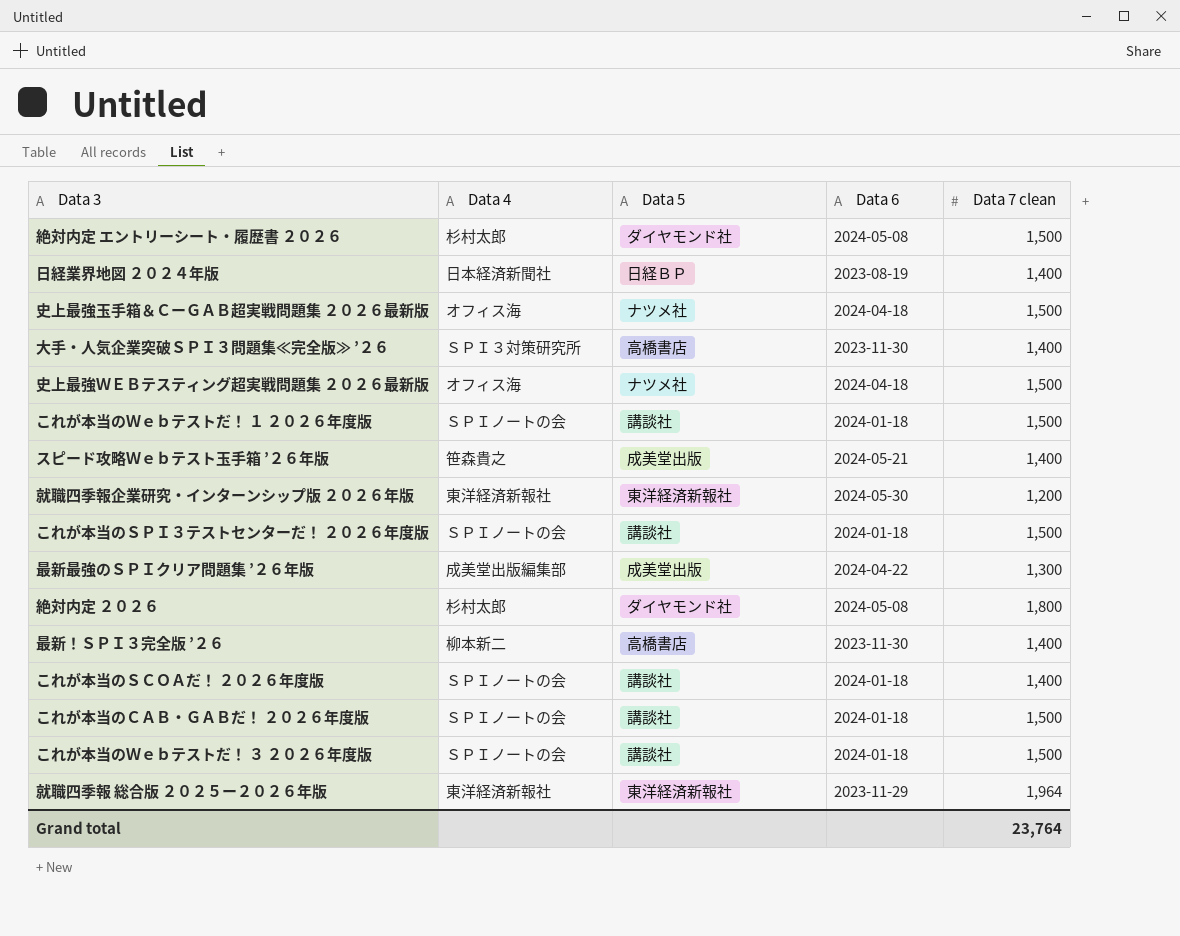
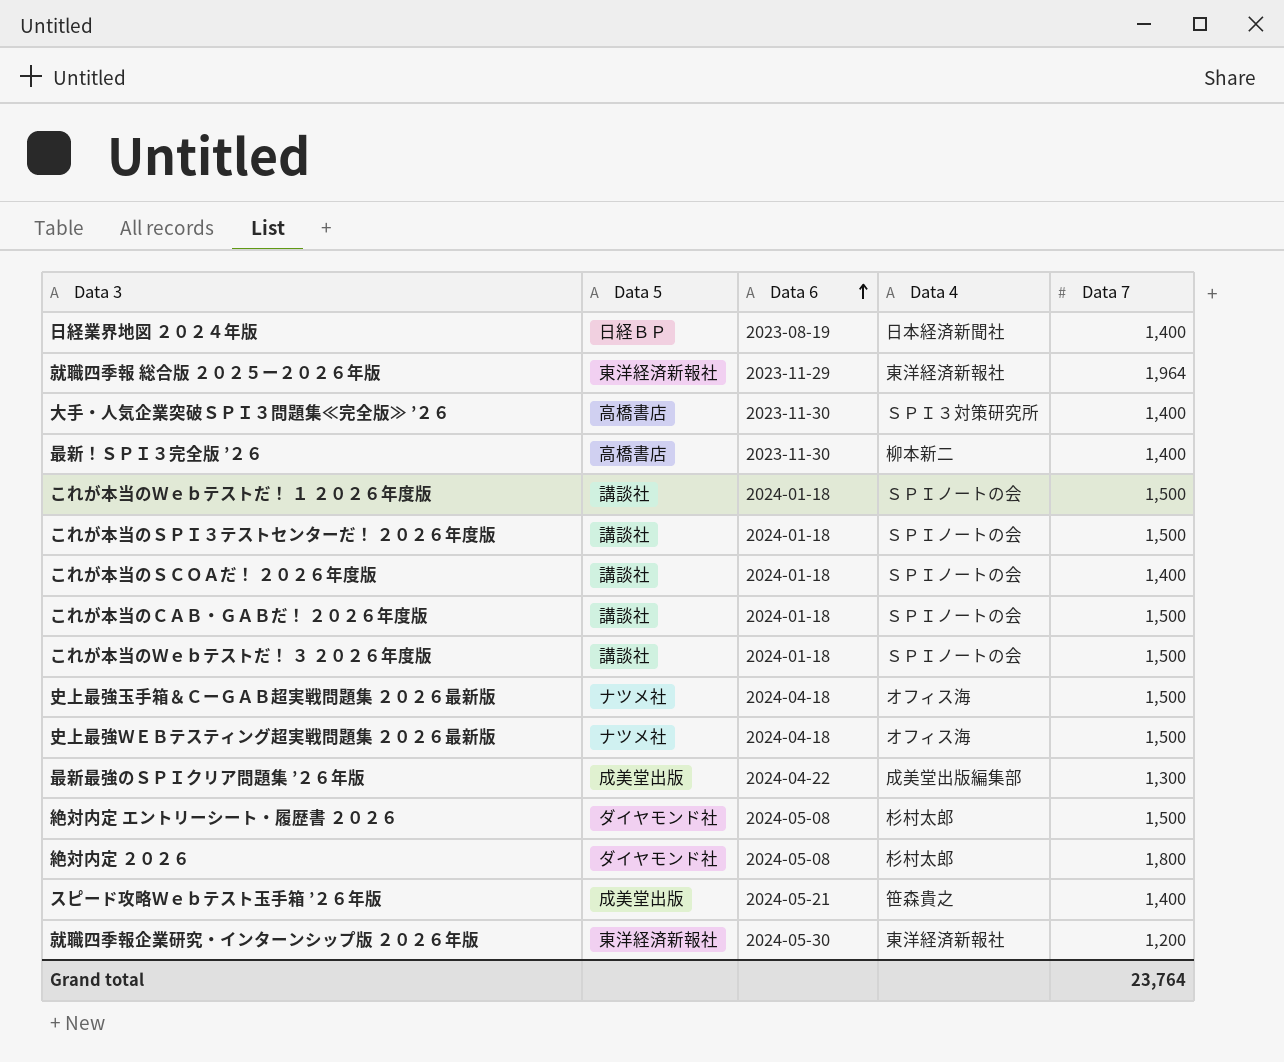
row order: none -> Data 6 ascending
column Data 4 | position: 2 -> 4
column name: Data 7 clean -> Data 7

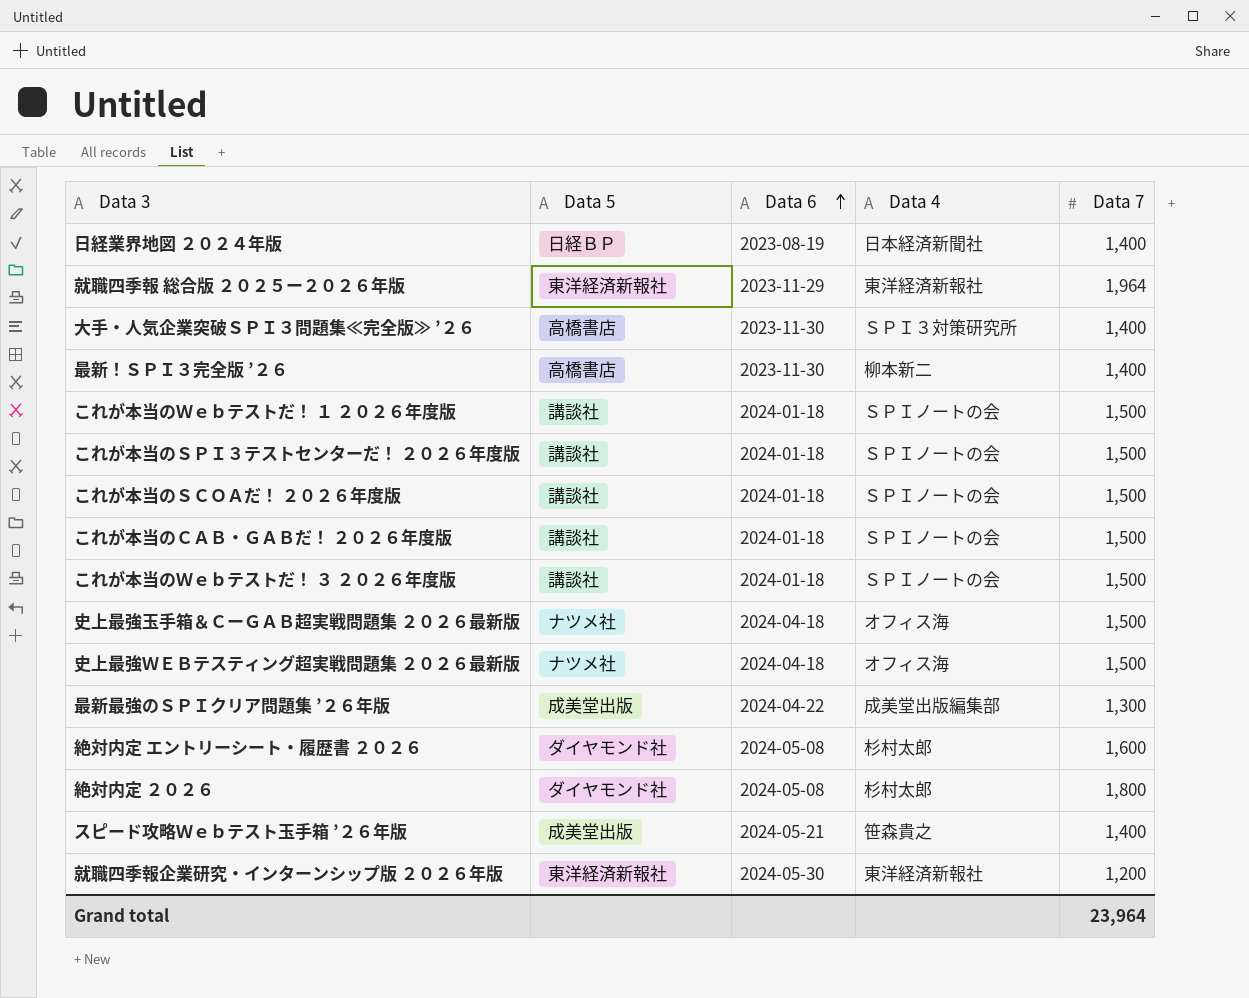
これが本当のＳＣＯＡだ！ ２０２６年度版 | Data 7: 1,400 -> 1,500
絶対内定 エントリーシート・履歴書 ２０２６ | Data 7: 1,500 -> 1,600
Grand total | Data 7: 23,764 -> 23,964

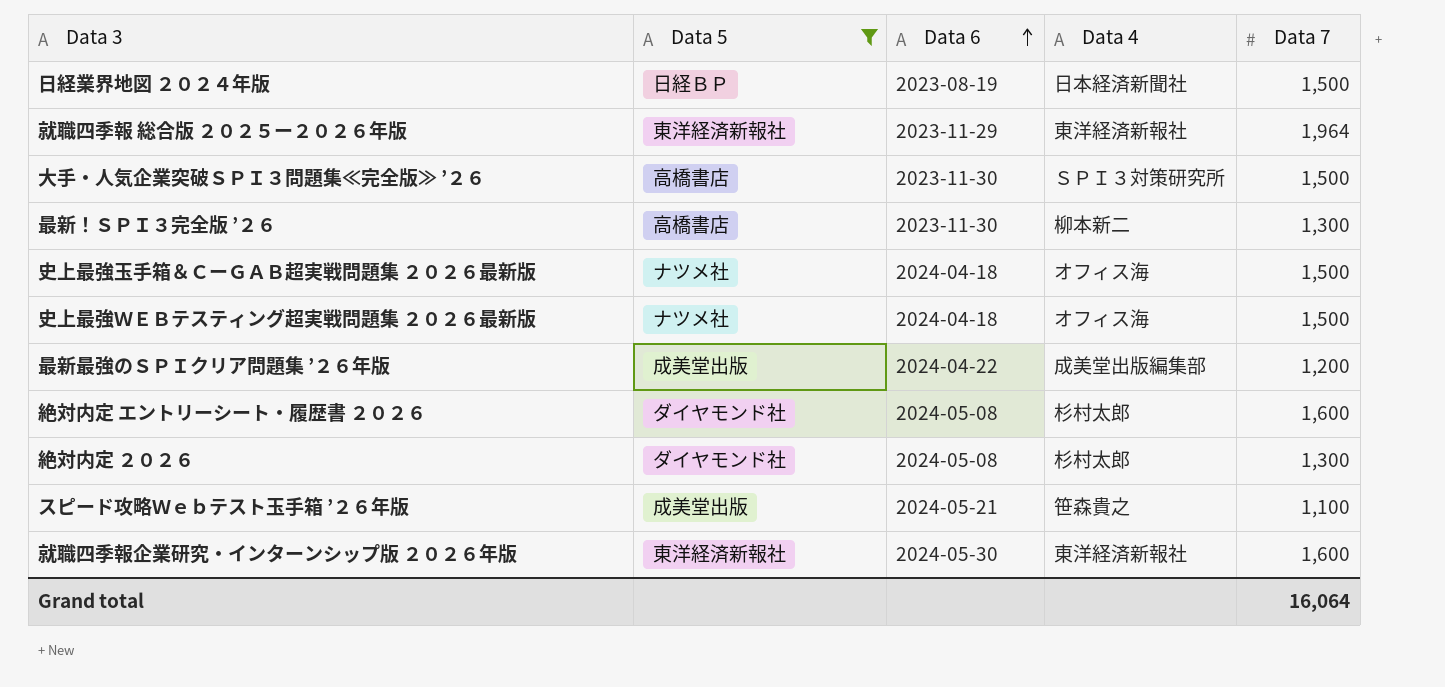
filter: none -> Data 5 != 講談社
日経業界地図 ２０２４年版 | Data 7: 1,400 -> 1,500
大手・人気企業突破ＳＰＩ３問題集≪完全版≫ ’２６ | Data 7: 1,400 -> 1,500
最新！ＳＰＩ３完全版 ’２６ | Data 7: 1,400 -> 1,300
最新最強のＳＰＩクリア問題集 ’２６年版 | Data 7: 1,300 -> 1,200
絶対内定 ２０２６ | Data 7: 1,800 -> 1,300
スピード攻略Ｗｅｂテスト玉手箱 ’２６年版 | Data 7: 1,400 -> 1,100
就職四季報企業研究・インターンシップ版 ２０２６年版 | Data 7: 1,200 -> 1,600
Grand total | Data 7: 23,964 -> 16,064

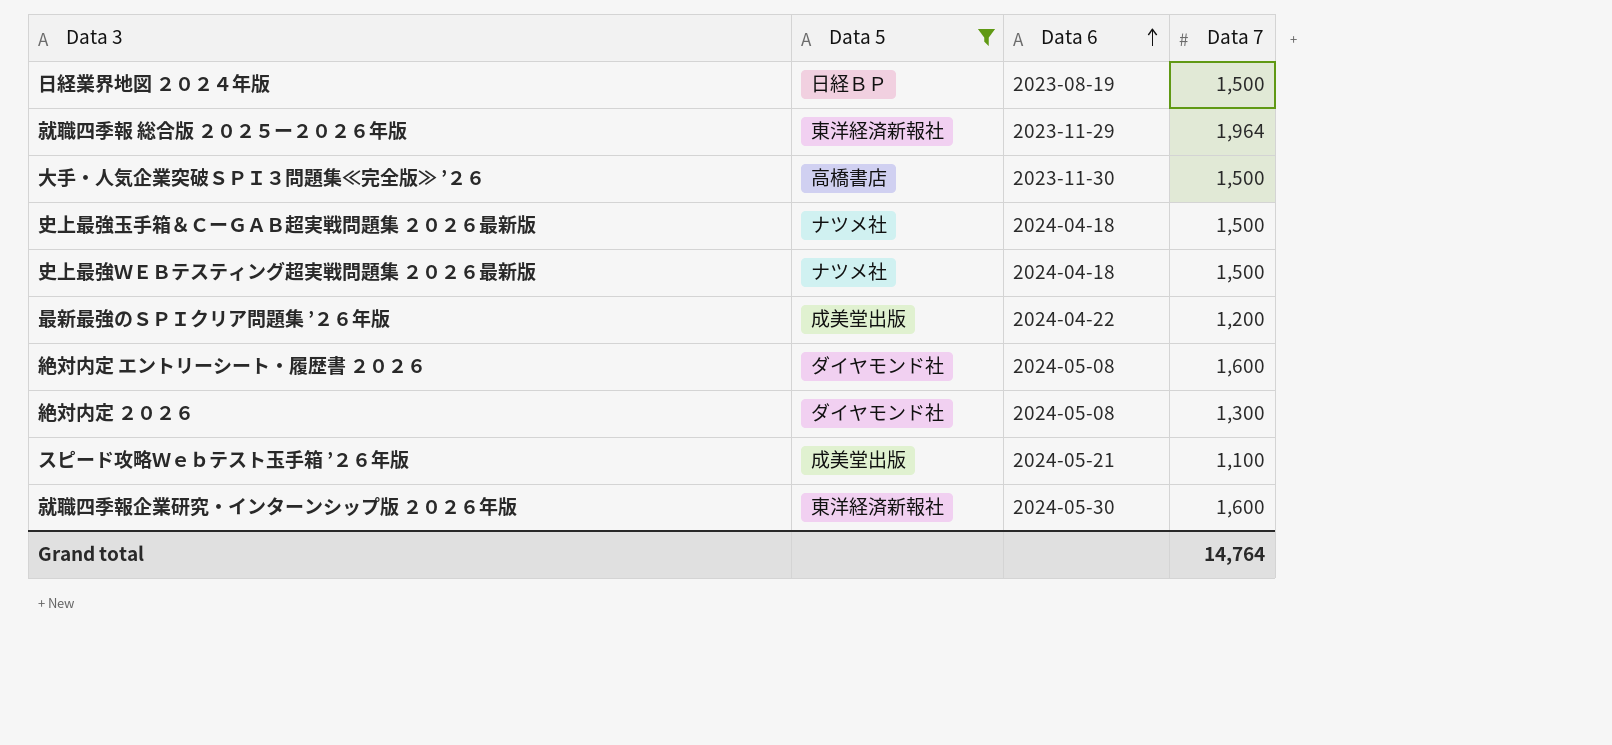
column Data 4 | position: 4 -> none
row 最新！ＳＰＩ３完全版 ’２６: 高橋書店 | 2023-11-30 | 柳本新二 | 1,300 -> none
Grand total | Data 7: 16,064 -> 14,764

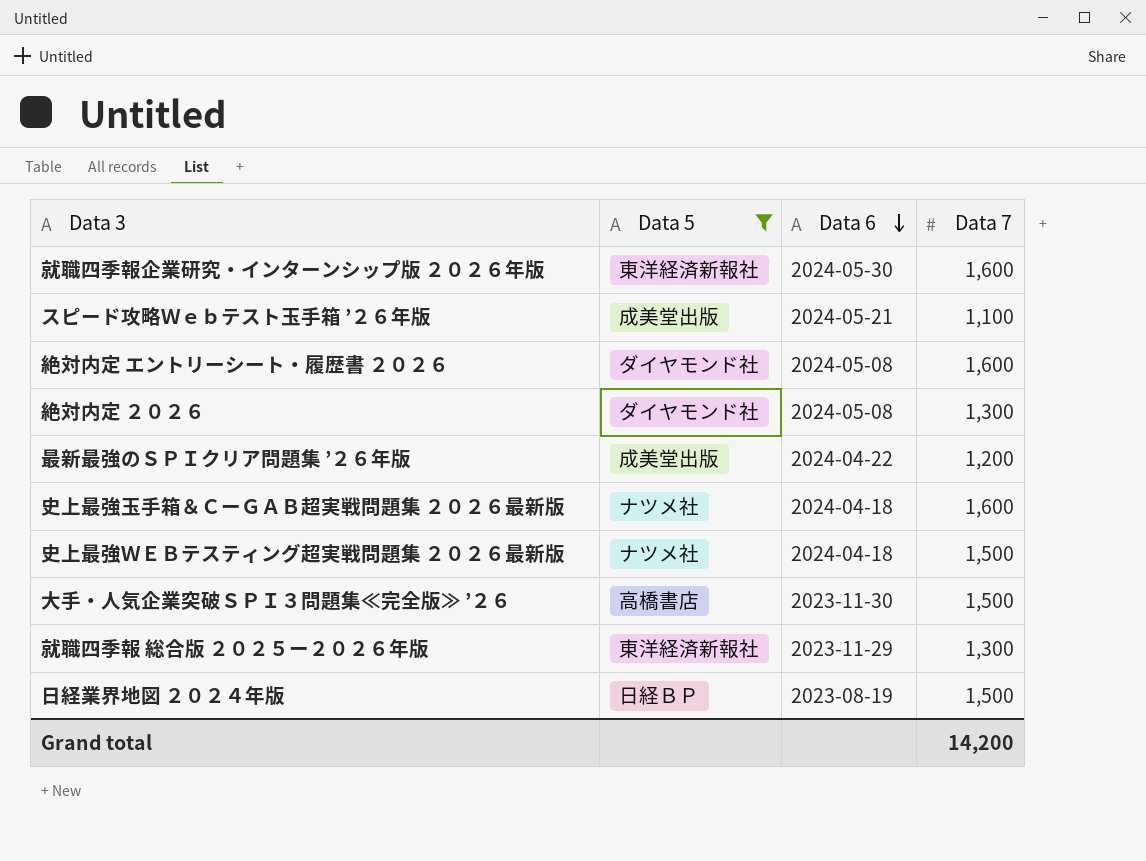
row order: Data 6 ascending -> Data 6 descending
史上最強玉手箱＆ＣーＧＡＢ超実戦問題集 ２０２６最新版 | Data 7: 1,500 -> 1,600
就職四季報 総合版 ２０２５ー２０２６年版 | Data 7: 1,964 -> 1,300
Grand total | Data 7: 14,764 -> 14,200

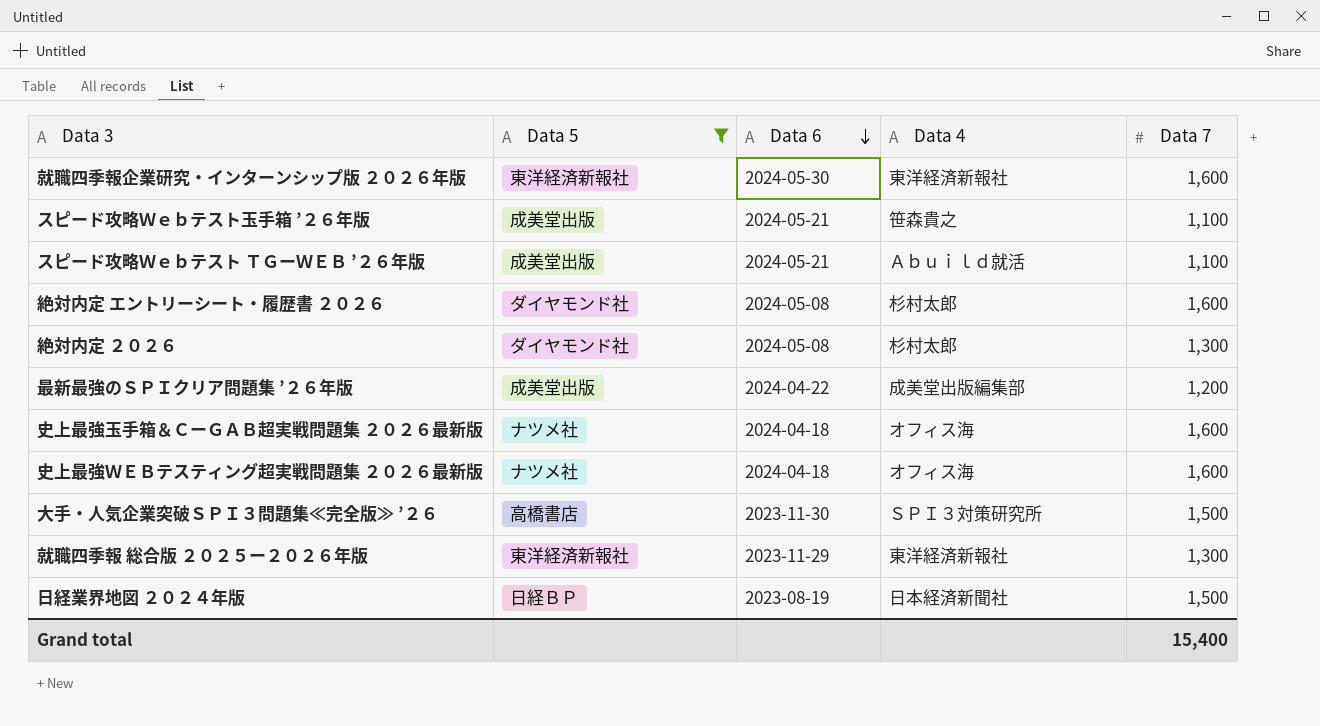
column Data 4 | position: none -> 4
row スピード攻略Ｗｅｂテスト ＴＧーＷＥＢ ’２６年版: none -> 成美堂出版 | 2024-05-21 | Ａｂｕｉｌｄ就活 | 1,100
史上最強ＷＥＢテスティング超実戦問題集 ２０２６最新版 | Data 7: 1,500 -> 1,600
Grand total | Data 7: 14,200 -> 15,400

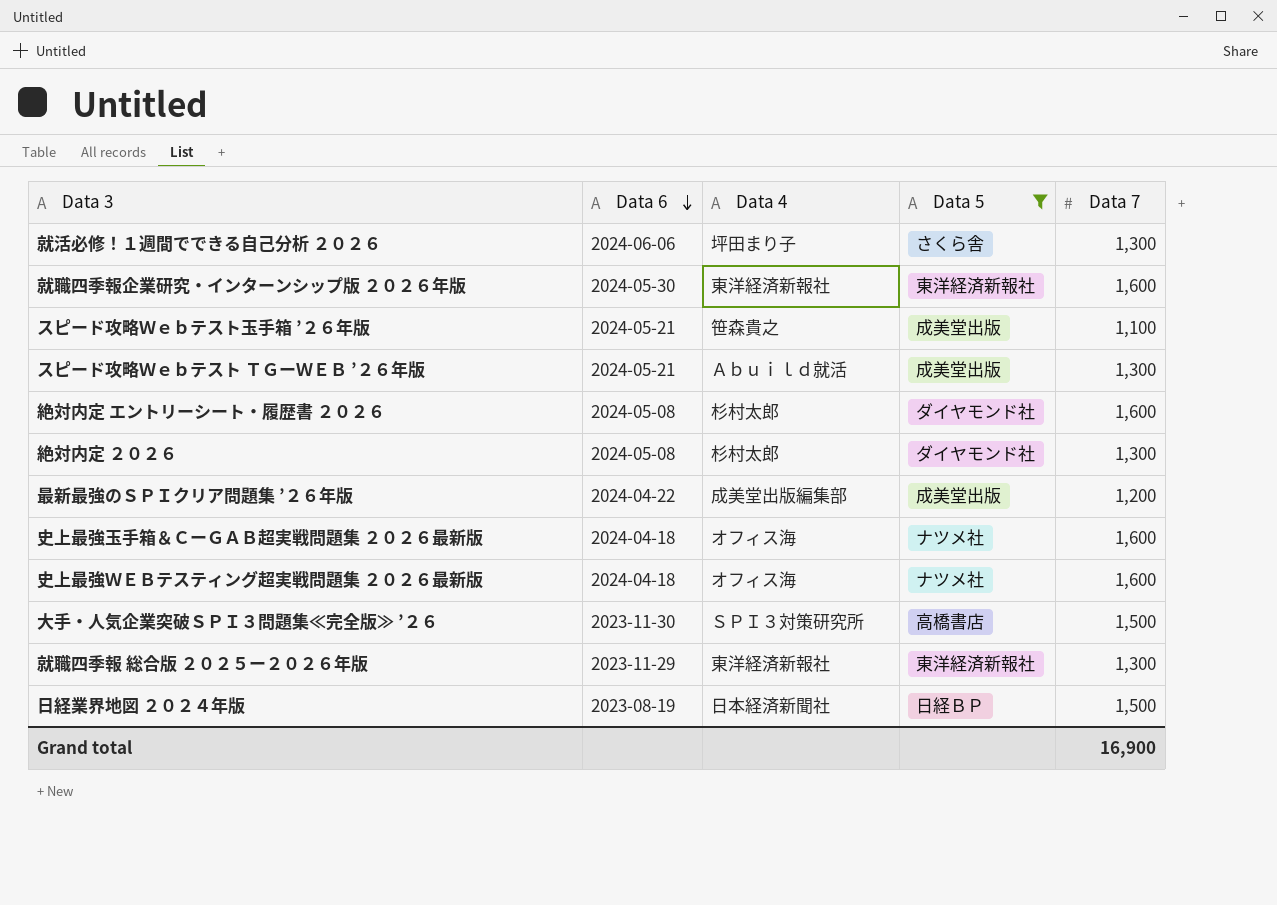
column Data 5 | position: 2 -> 4
row 就活必修！１週間でできる自己分析 ２０２６: none -> 2024-06-06 | 坪田まり子 | さくら舎 | 1,300
スピード攻略Ｗｅｂテスト ＴＧーＷＥＢ ’２６年版 | Data 7: 1,100 -> 1,300
Grand total | Data 7: 15,400 -> 16,900

